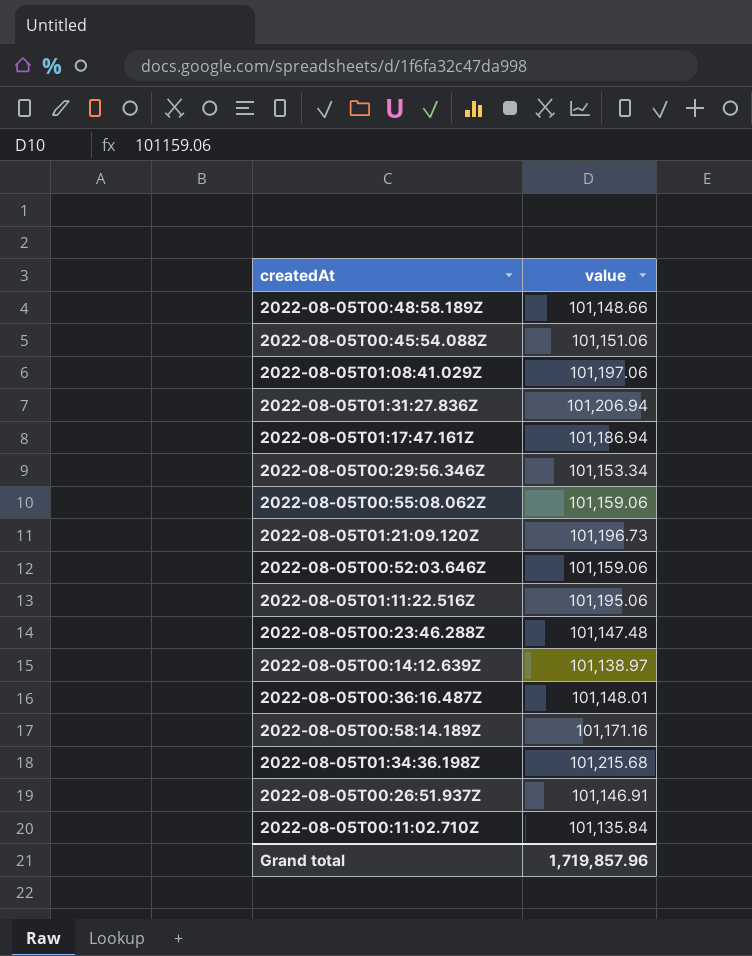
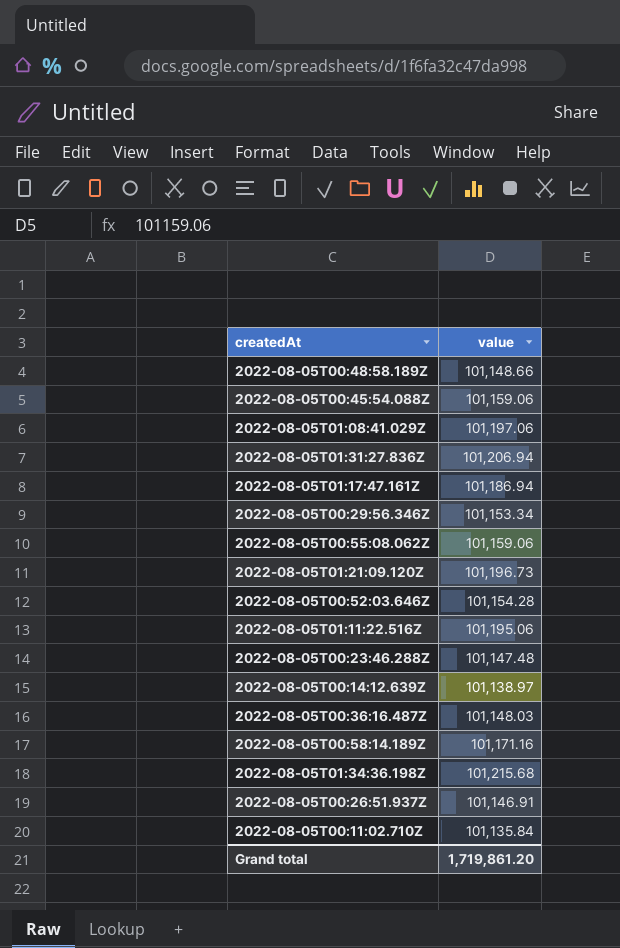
2022-08-05T00:45:54.088Z | value: 101,151.06 -> 101,159.06
2022-08-05T00:52:03.646Z | value: 101,159.06 -> 101,154.28
2022-08-05T00:36:16.487Z | value: 101,148.01 -> 101,148.03
Grand total | value: 1,719,857.96 -> 1,719,861.20

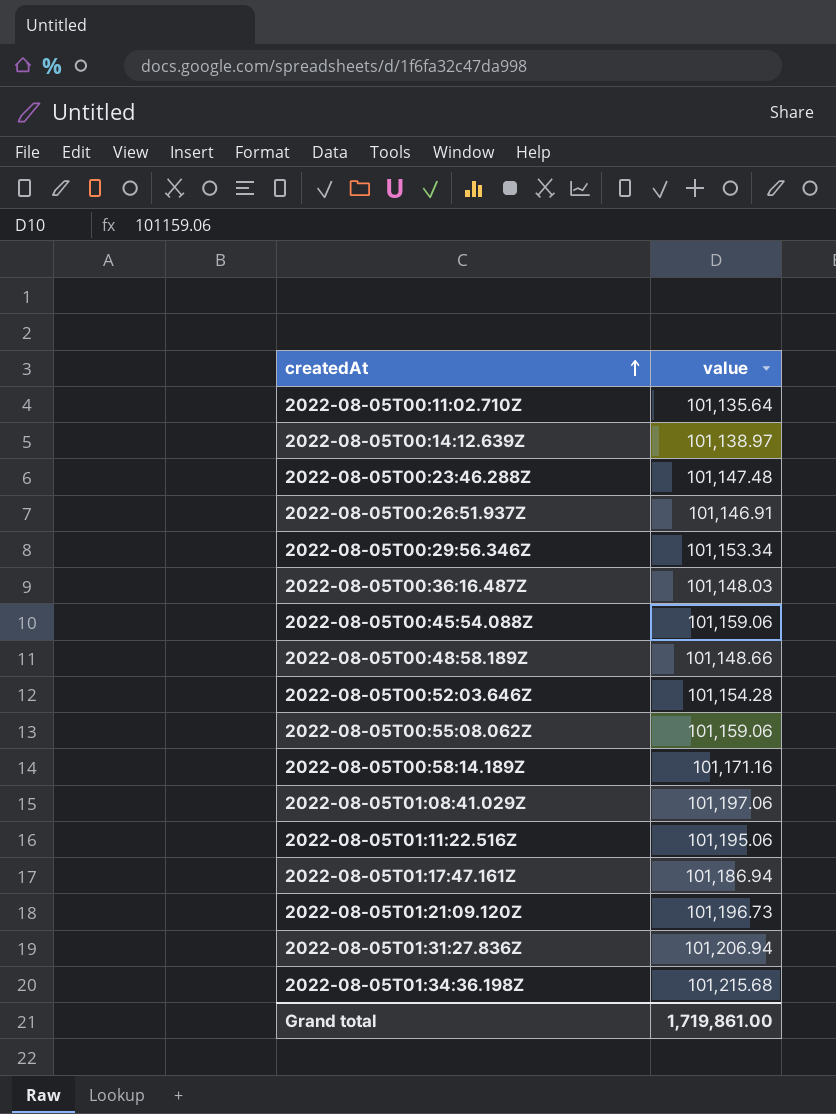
row order: none -> createdAt ascending
2022-08-05T00:11:02.710Z | value: 101,135.84 -> 101,135.64
Grand total | value: 1,719,861.20 -> 1,719,861.00

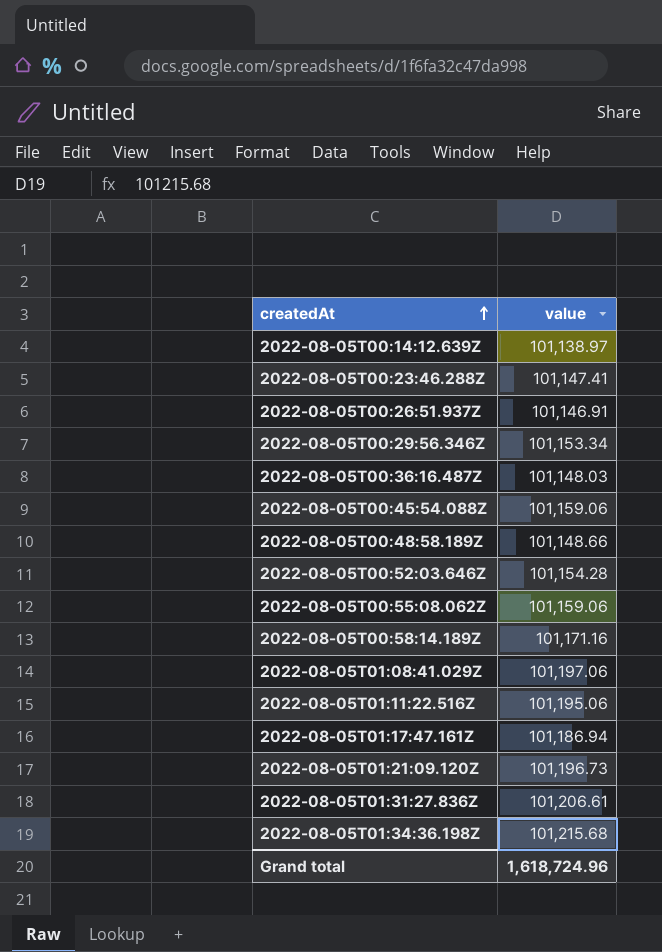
row 2022-08-05T00:11:02.710Z: 101,135.64 -> none
2022-08-05T00:23:46.288Z | value: 101,147.48 -> 101,147.41
2022-08-05T01:31:27.836Z | value: 101,206.94 -> 101,206.61
Grand total | value: 1,719,861.00 -> 1,618,724.96

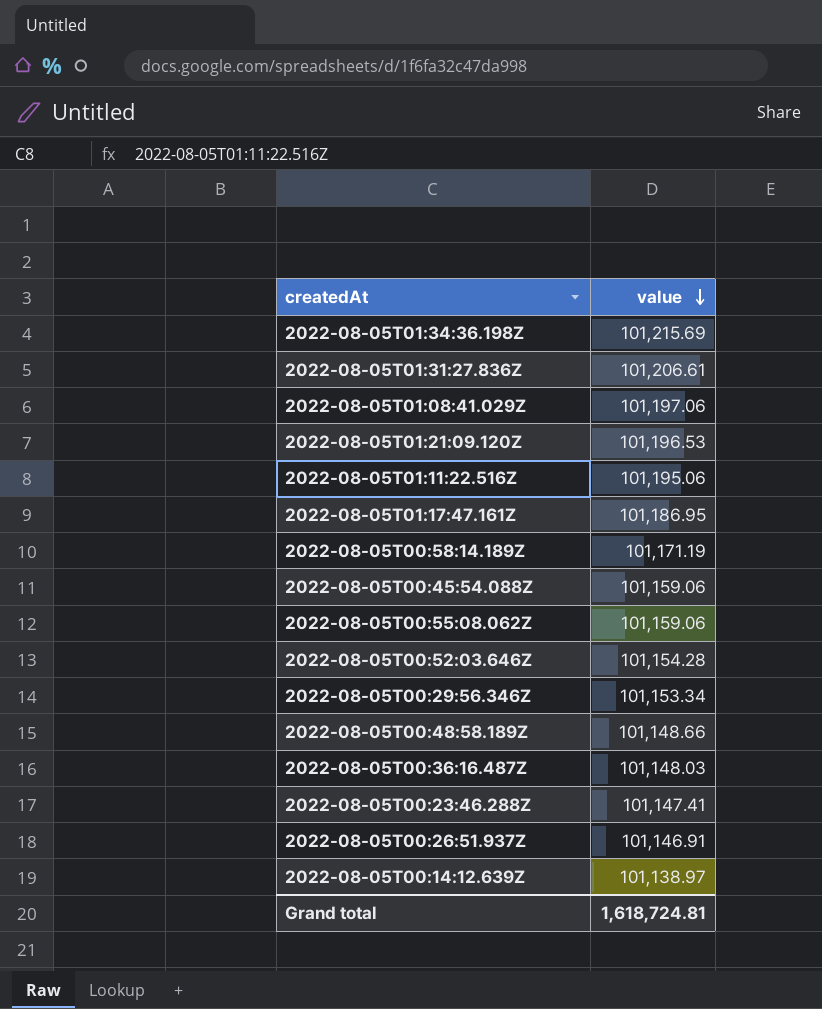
row order: createdAt ascending -> value descending
2022-08-05T01:34:36.198Z | value: 101,215.68 -> 101,215.69
2022-08-05T01:21:09.120Z | value: 101,196.73 -> 101,196.53
2022-08-05T01:17:47.161Z | value: 101,186.94 -> 101,186.95
2022-08-05T00:58:14.189Z | value: 101,171.16 -> 101,171.19
Grand total | value: 1,618,724.96 -> 1,618,724.81

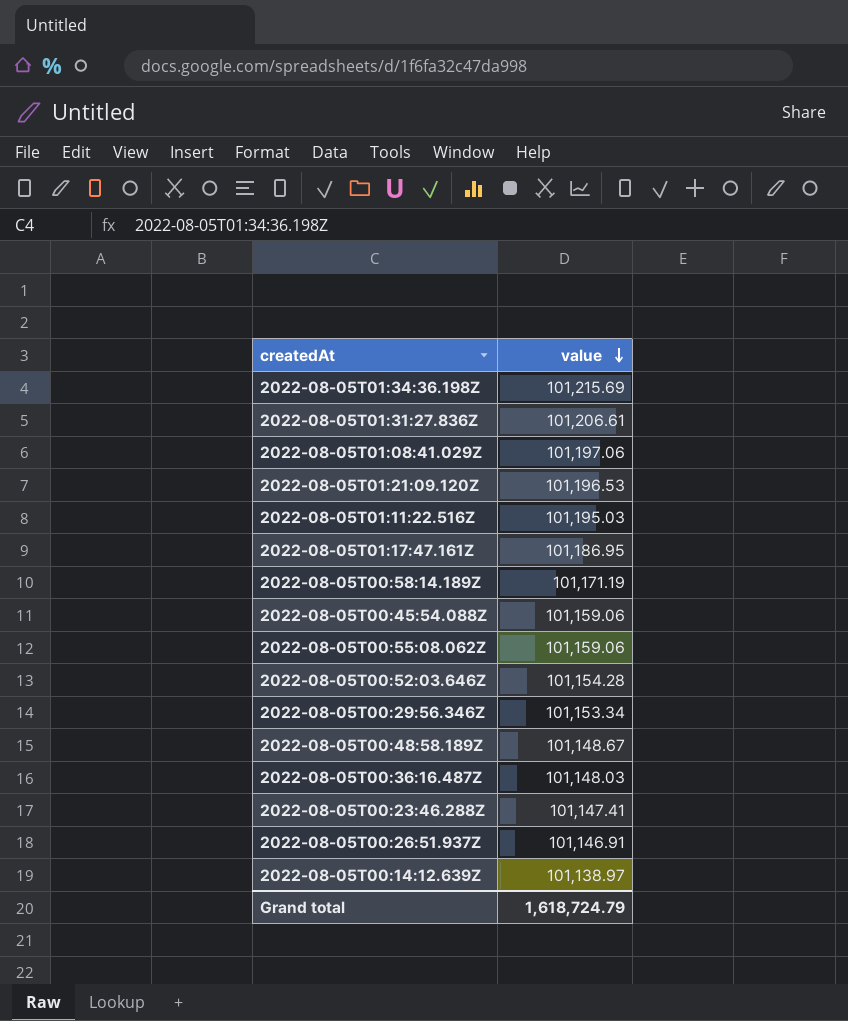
2022-08-05T01:11:22.516Z | value: 101,195.06 -> 101,195.03
2022-08-05T00:48:58.189Z | value: 101,148.66 -> 101,148.67
Grand total | value: 1,618,724.81 -> 1,618,724.79

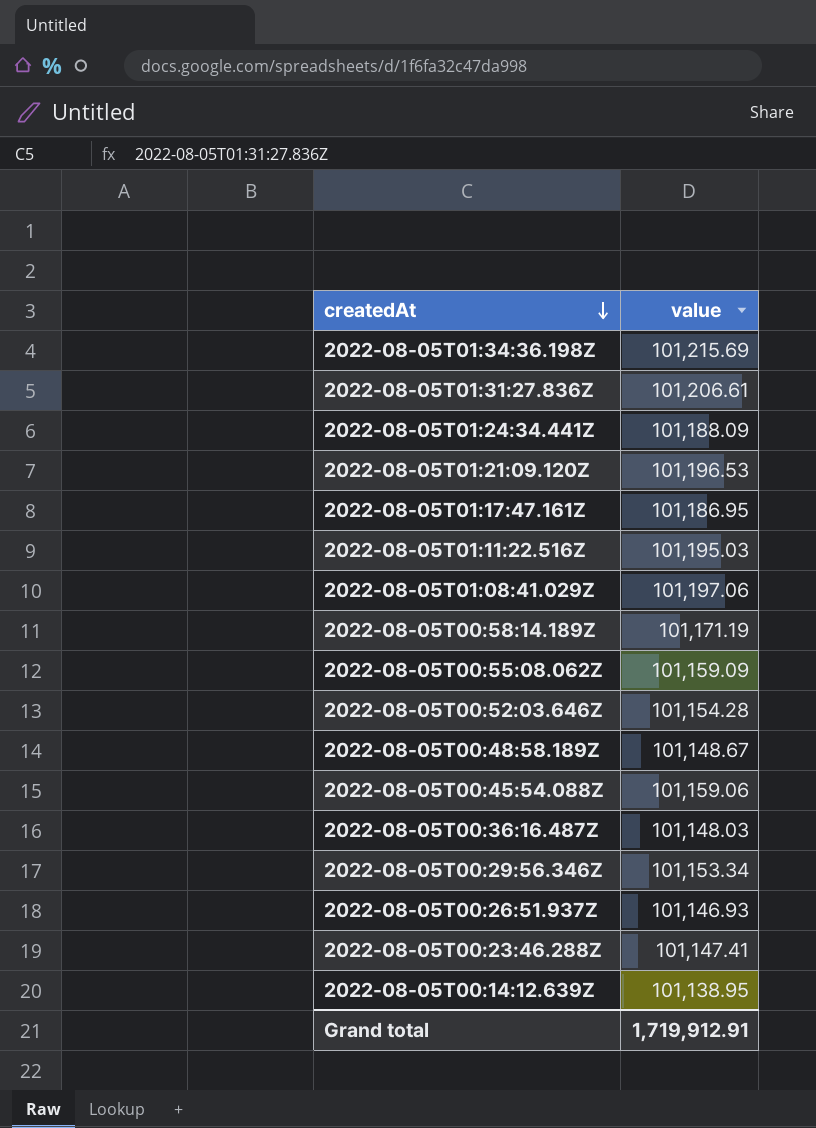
row order: value descending -> createdAt descending
row 2022-08-05T01:24:34.441Z: none -> 101,188.09
2022-08-05T00:55:08.062Z | value: 101,159.06 -> 101,159.09
2022-08-05T00:26:51.937Z | value: 101,146.91 -> 101,146.93
2022-08-05T00:14:12.639Z | value: 101,138.97 -> 101,138.95
Grand total | value: 1,618,724.79 -> 1,719,912.91

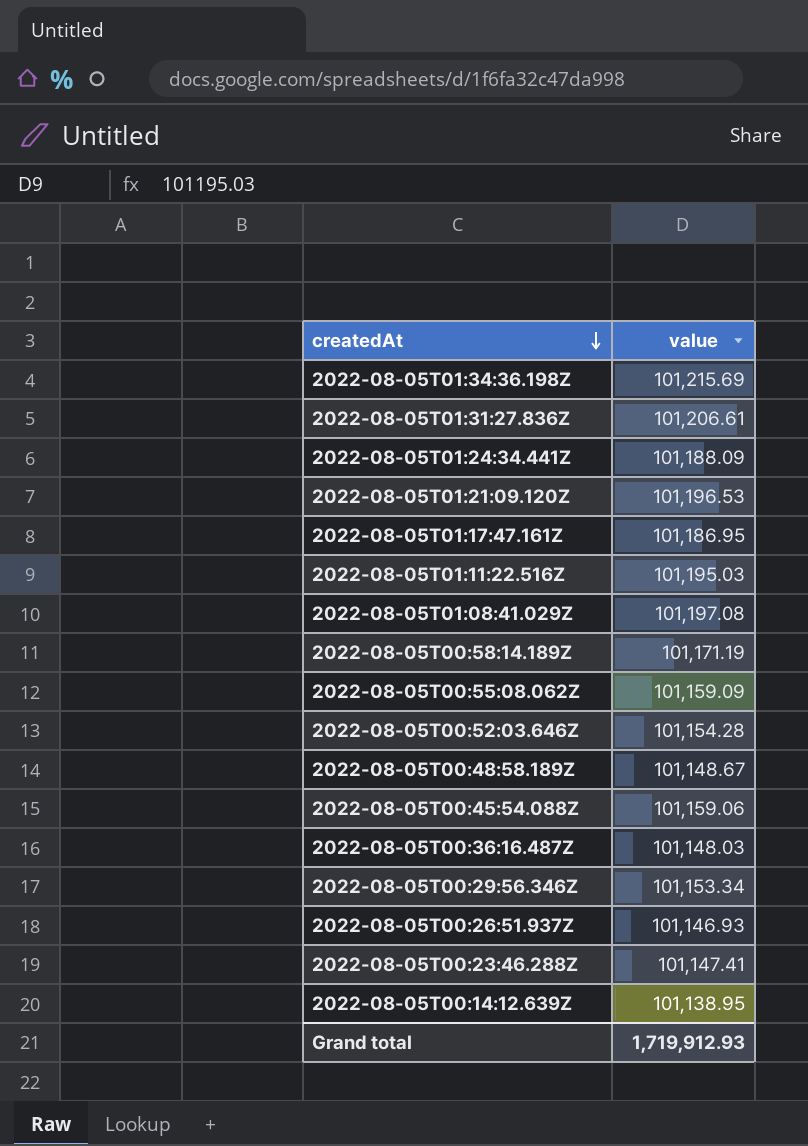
2022-08-05T01:08:41.029Z | value: 101,197.06 -> 101,197.08
Grand total | value: 1,719,912.91 -> 1,719,912.93

